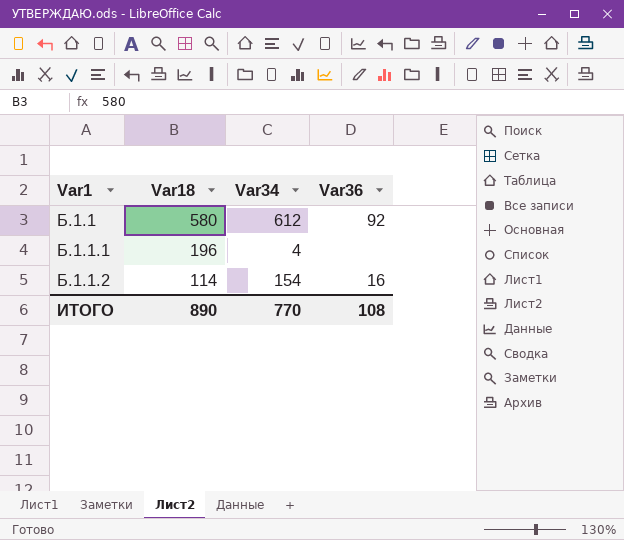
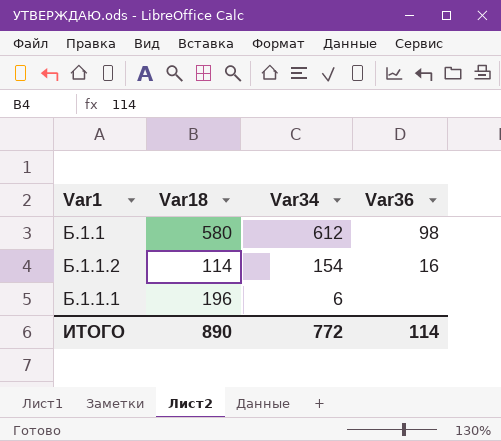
row order: Var1 ascending -> Var34 descending
Б.1.1 | Var36: 92 -> 98
Б.1.1.1 | Var34: 4 -> 6
ИТОГО | Var34: 770 -> 772
ИТОГО | Var36: 108 -> 114

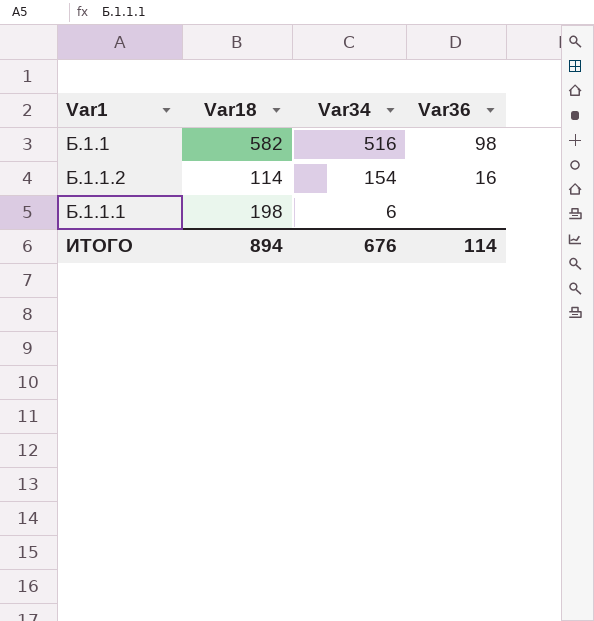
Б.1.1 | Var18: 580 -> 582
Б.1.1 | Var34: 612 -> 516
Б.1.1.1 | Var18: 196 -> 198
ИТОГО | Var18: 890 -> 894
ИТОГО | Var34: 772 -> 676

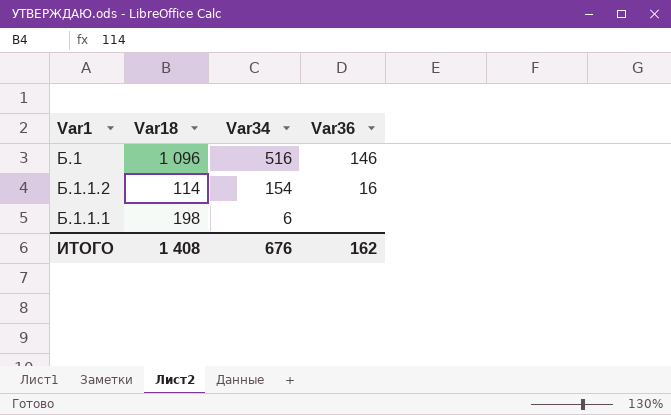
row Б.1.1: 582 | 516 | 98 -> none
row Б.1: none -> 1 096 | 516 | 146
ИТОГО | Var18: 894 -> 1 408
ИТОГО | Var36: 114 -> 162

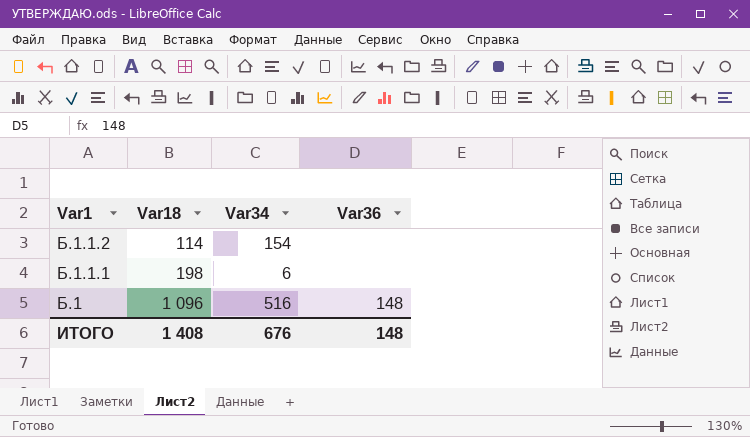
row order: Var34 descending -> Var1 descending
Б.1.1.2 | Var36: 16 -> none
Б.1 | Var36: 146 -> 148
ИТОГО | Var36: 162 -> 148

